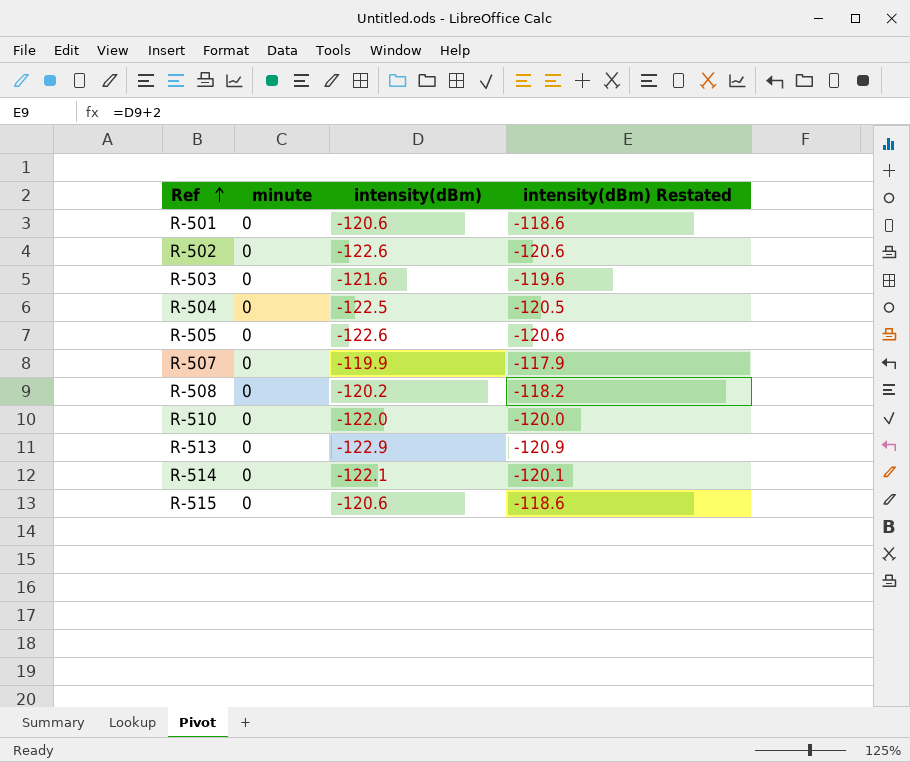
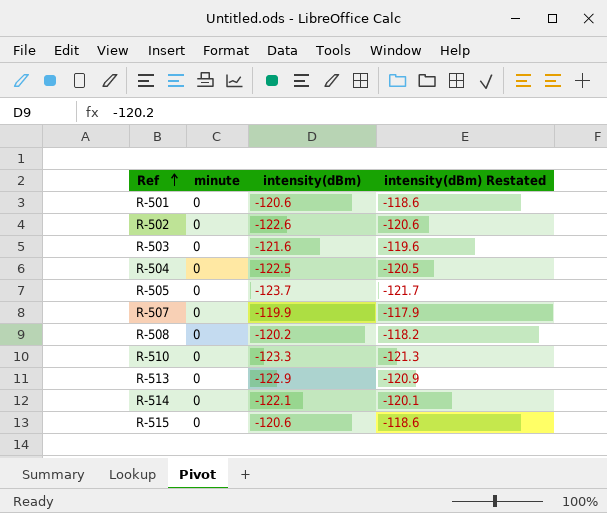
R-505 | intensity(dBm): -122.6 -> -123.7
R-505 | intensity(dBm) Restated: -120.6 -> -121.7
R-510 | intensity(dBm): -122.0 -> -123.3
R-510 | intensity(dBm) Restated: -120.0 -> -121.3

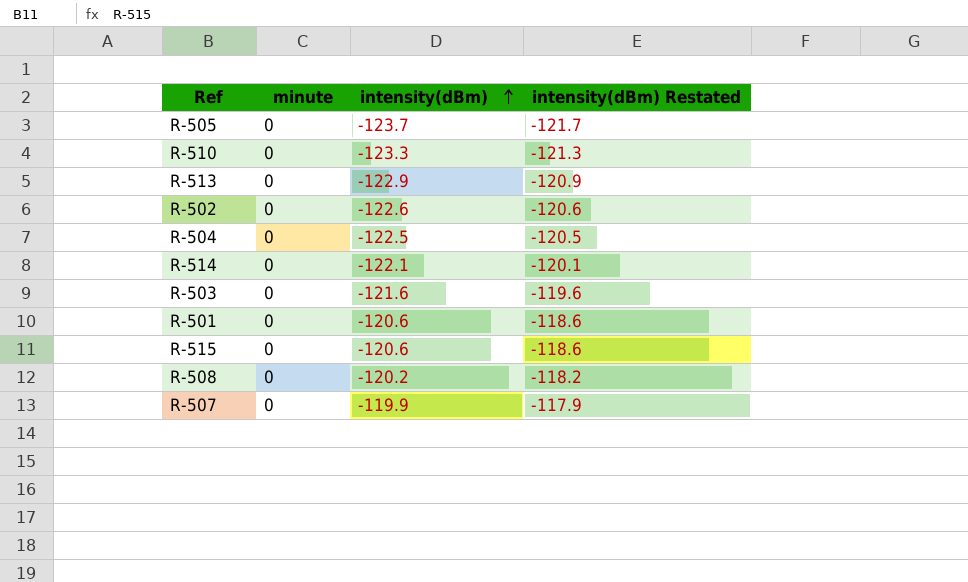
row order: Ref ascending -> intensity(dBm) ascending

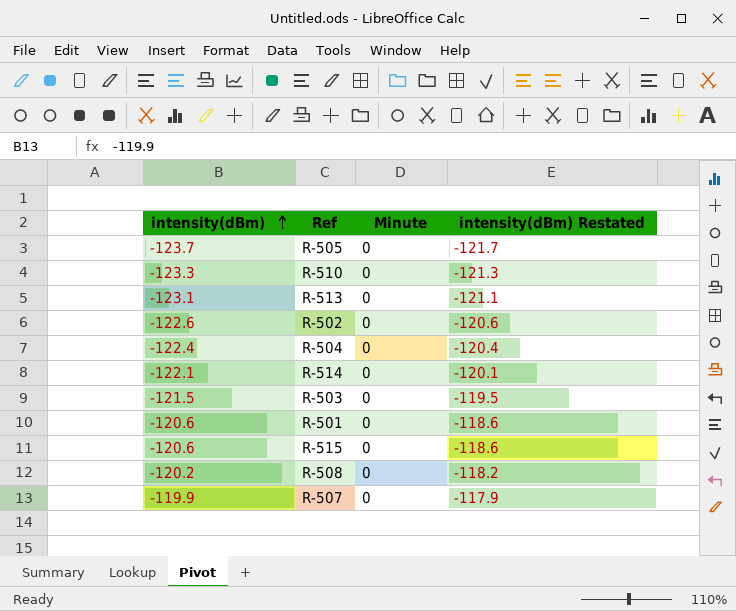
column intensity(dBm) | position: 3 -> 1
column name: minute -> Minute
R-513 | intensity(dBm): -122.9 -> -123.1
R-513 | intensity(dBm) Restated: -120.9 -> -121.1
R-504 | intensity(dBm): -122.5 -> -122.4
R-504 | intensity(dBm) Restated: -120.5 -> -120.4
R-503 | intensity(dBm): -121.6 -> -121.5
R-503 | intensity(dBm) Restated: -119.6 -> -119.5

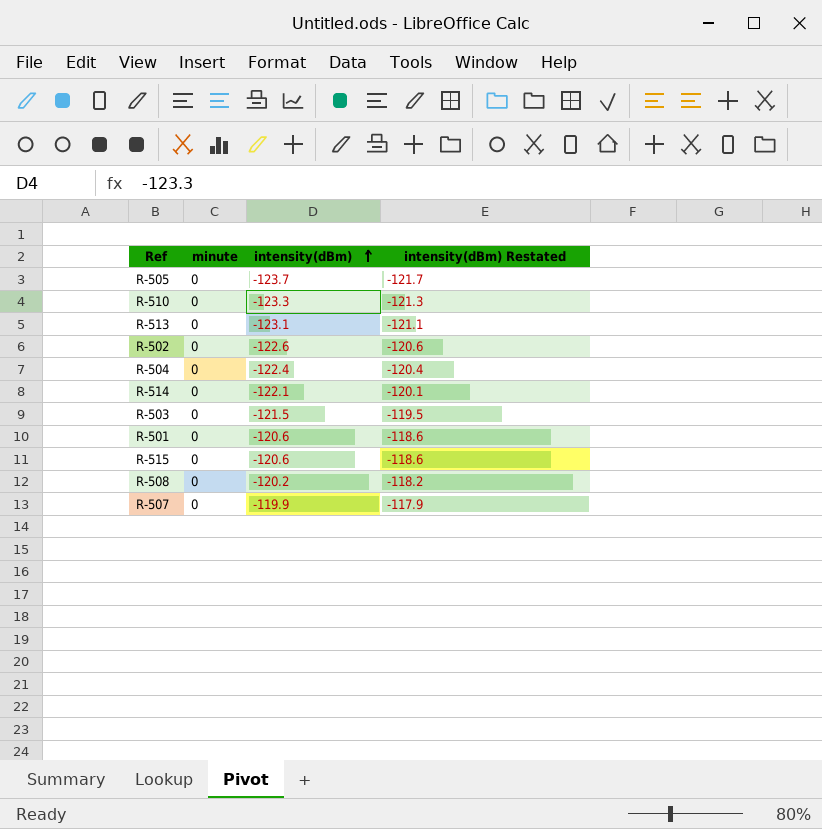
column name: Minute -> minute
column intensity(dBm) | position: 1 -> 3

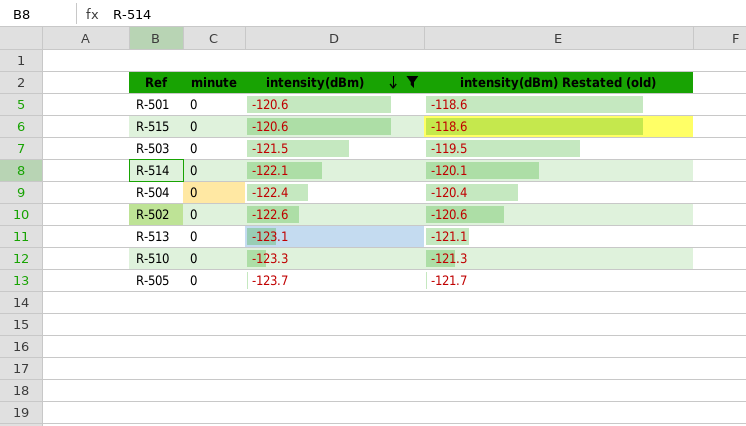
filter: none -> intensity(dBm) <= -120.6
row order: intensity(dBm) ascending -> intensity(dBm) descending
column name: intensity(dBm) Restated -> intensity(dBm) Restated (old)

